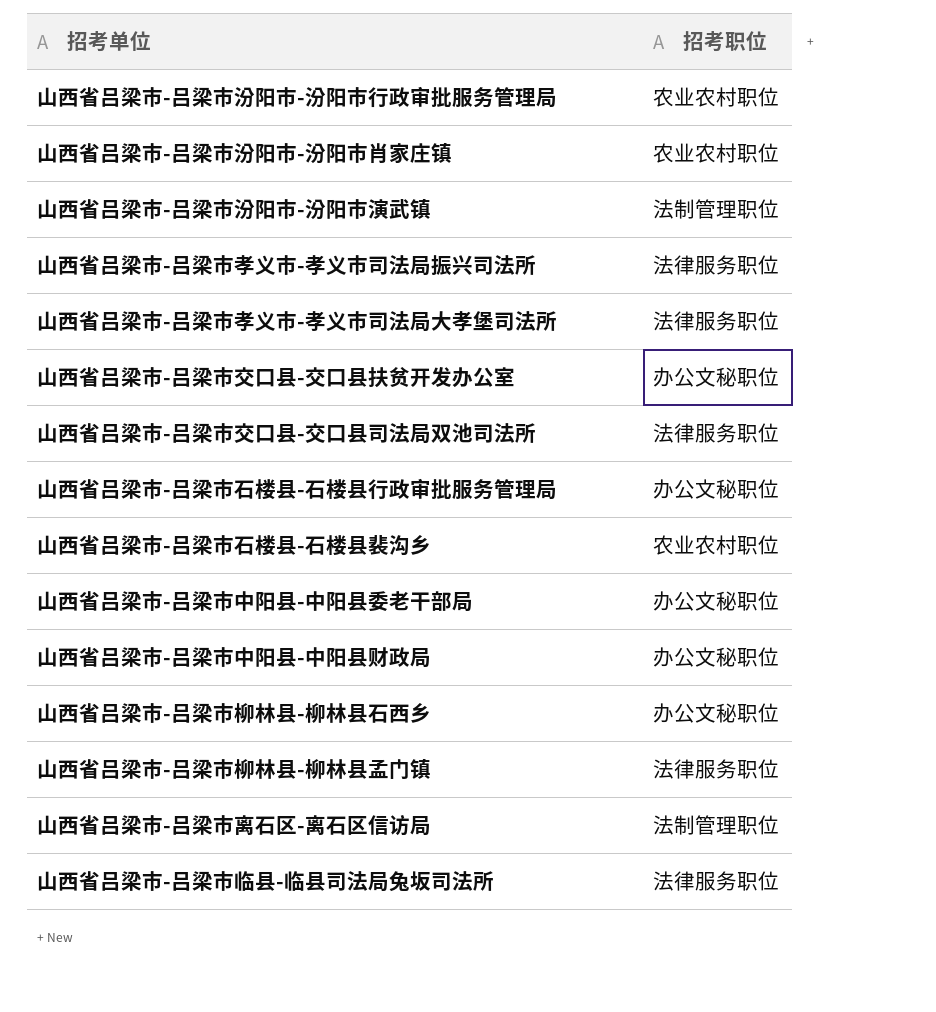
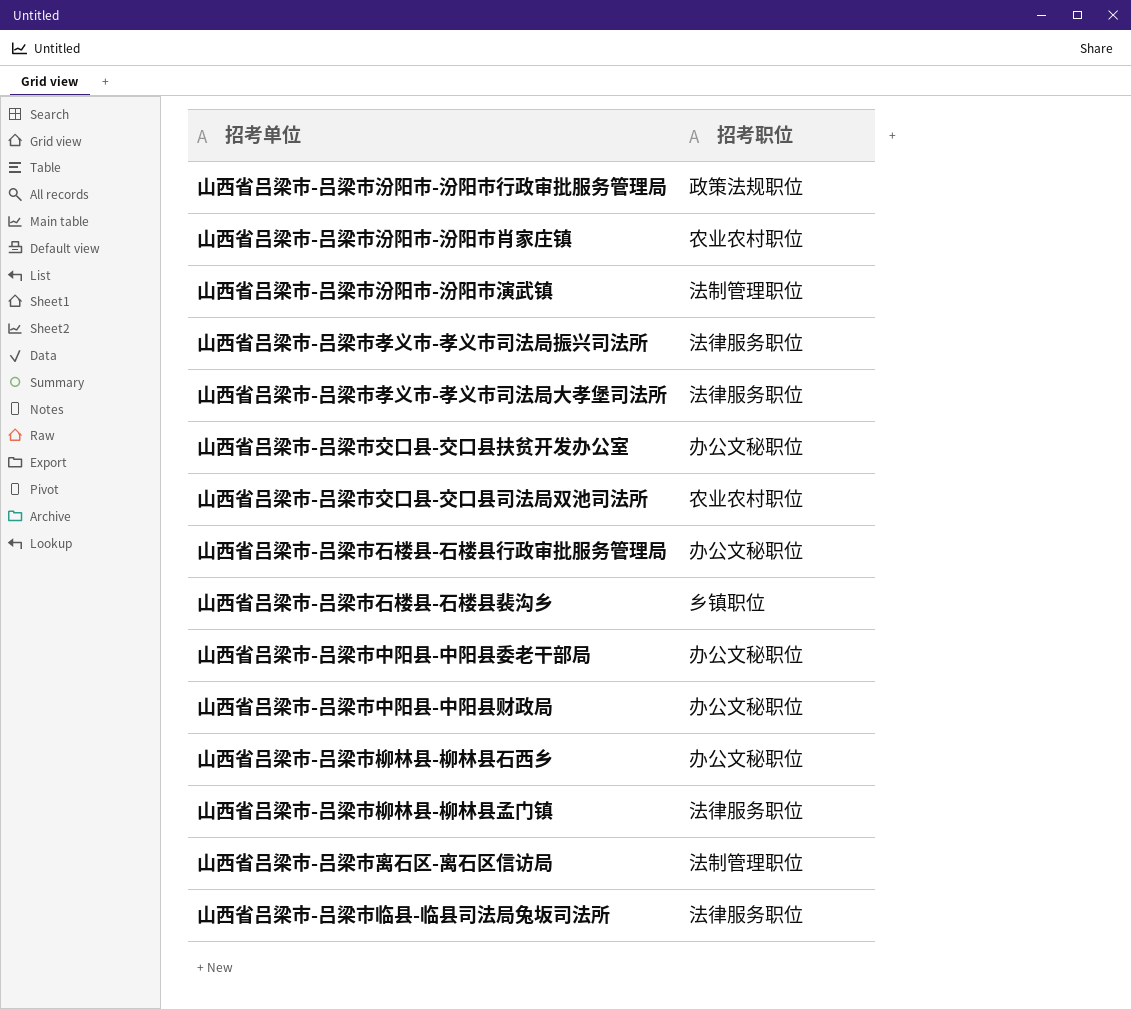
山西省吕梁市-吕梁市汾阳市-汾阳市行政审批服务管理局 | 招考职位: 农业农村职位 -> 政策法规职位
山西省吕梁市-吕梁市交口县-交口县司法局双池司法所 | 招考职位: 法律服务职位 -> 农业农村职位
山西省吕梁市-吕梁市石楼县-石楼县裴沟乡 | 招考职位: 农业农村职位 -> 乡镇职位

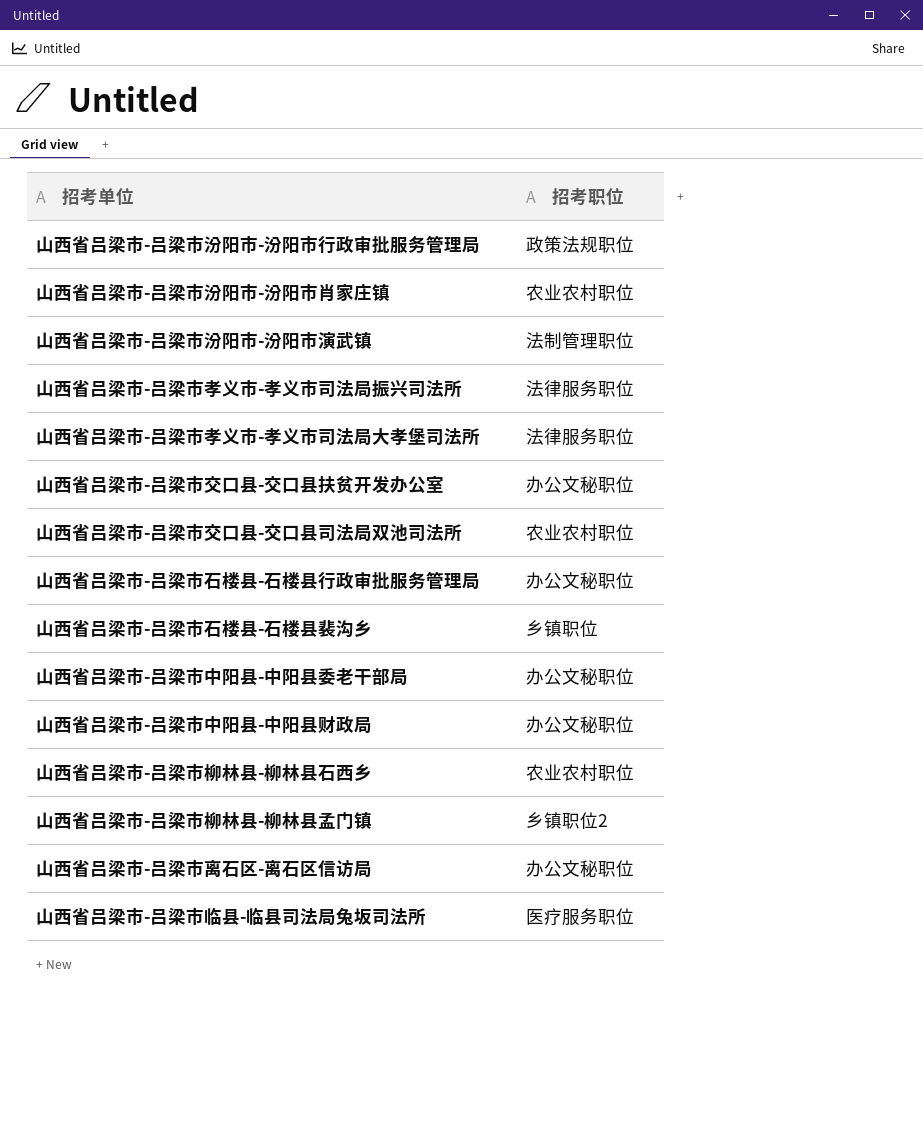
山西省吕梁市-吕梁市柳林县-柳林县石西乡 | 招考职位: 办公文秘职位 -> 农业农村职位
山西省吕梁市-吕梁市柳林县-柳林县孟门镇 | 招考职位: 法律服务职位 -> 乡镇职位2
山西省吕梁市-吕梁市离石区-离石区信访局 | 招考职位: 法制管理职位 -> 办公文秘职位
山西省吕梁市-吕梁市临县-临县司法局兔坂司法所 | 招考职位: 法律服务职位 -> 医疗服务职位

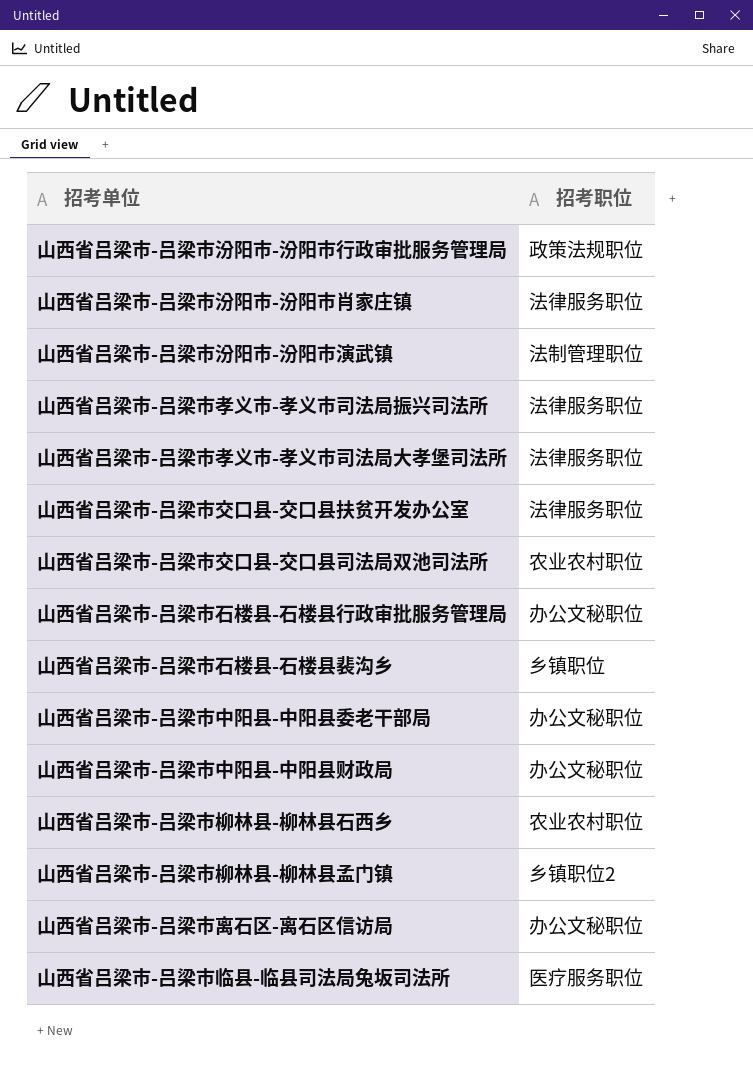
山西省吕梁市-吕梁市汾阳市-汾阳市肖家庄镇 | 招考职位: 农业农村职位 -> 法律服务职位
山西省吕梁市-吕梁市交口县-交口县扶贫开发办公室 | 招考职位: 办公文秘职位 -> 法律服务职位

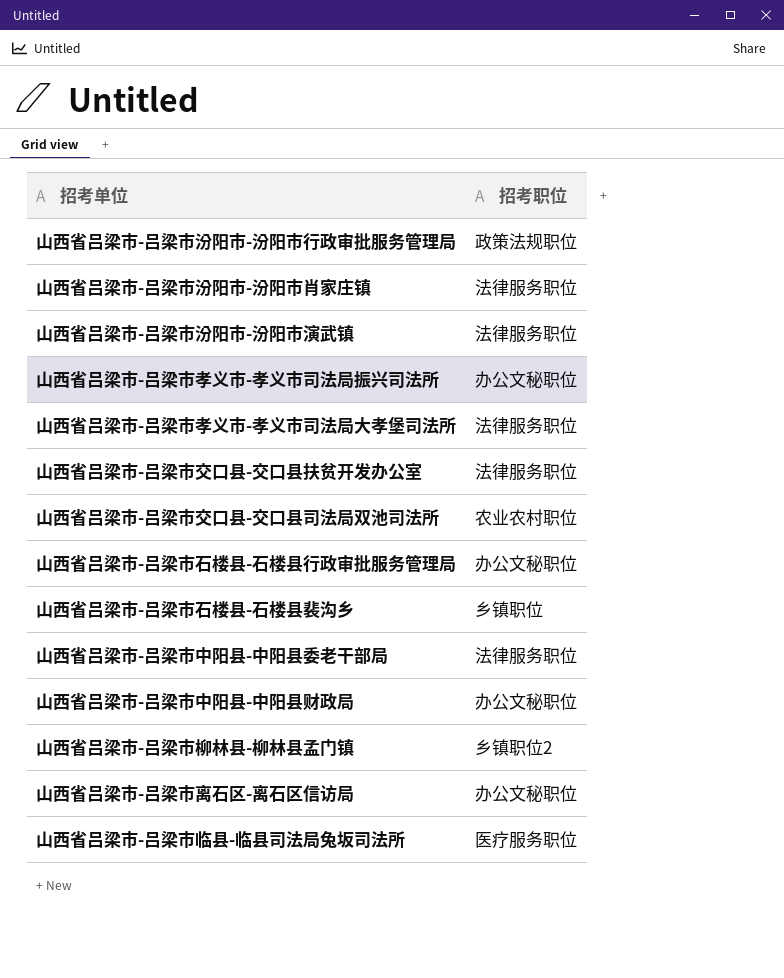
row 山西省吕梁市-吕梁市柳林县-柳林县石西乡: 农业农村职位 -> none
山西省吕梁市-吕梁市汾阳市-汾阳市演武镇 | 招考职位: 法制管理职位 -> 法律服务职位
山西省吕梁市-吕梁市孝义市-孝义市司法局振兴司法所 | 招考职位: 法律服务职位 -> 办公文秘职位
山西省吕梁市-吕梁市中阳县-中阳县委老干部局 | 招考职位: 办公文秘职位 -> 法律服务职位

